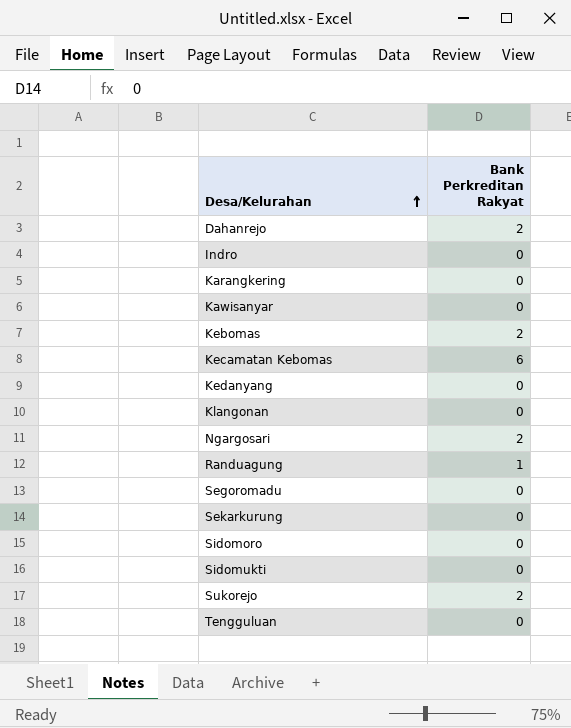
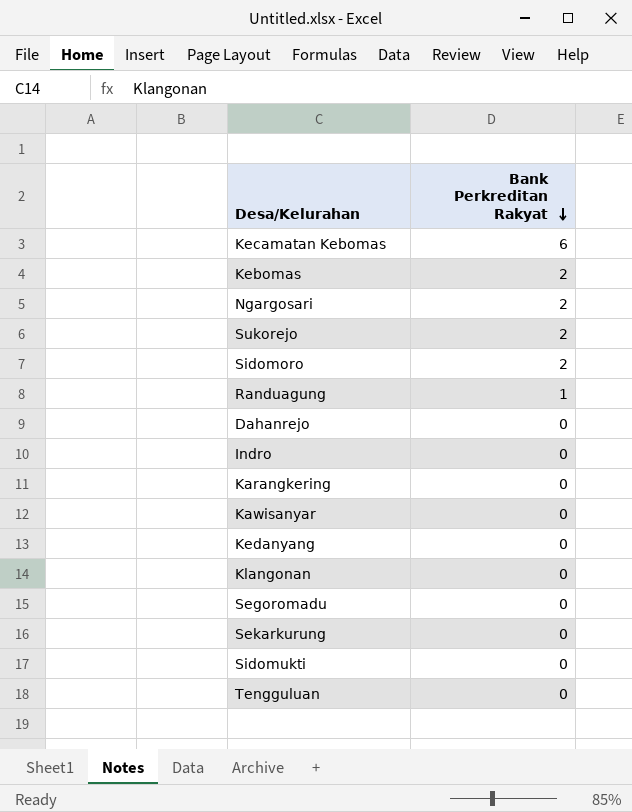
row order: Desa/Kelurahan ascending -> Bank Perkreditan Rakyat descending
Sidomoro | Bank Perkreditan Rakyat: 0 -> 2
Dahanrejo | Bank Perkreditan Rakyat: 2 -> 0

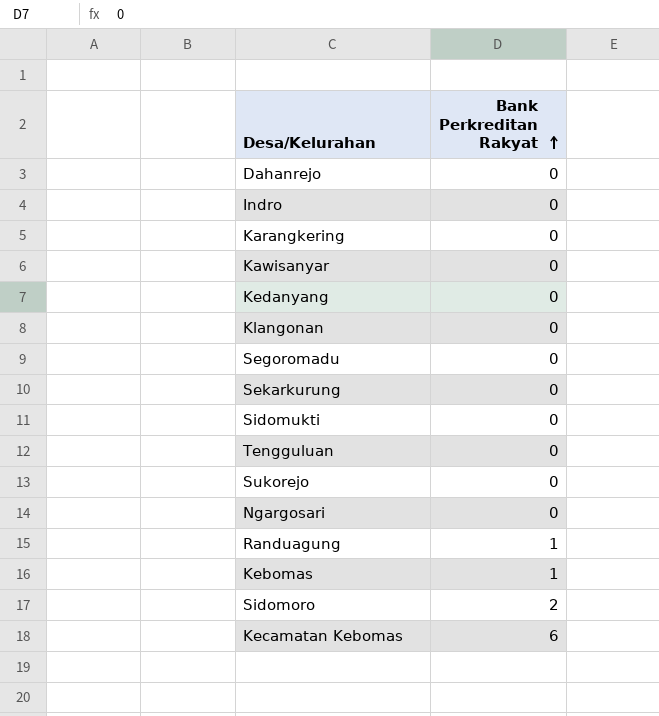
row order: Bank Perkreditan Rakyat descending -> Bank Perkreditan Rakyat ascending
Sukorejo | Bank Perkreditan Rakyat: 2 -> 0
Ngargosari | Bank Perkreditan Rakyat: 2 -> 0
Kebomas | Bank Perkreditan Rakyat: 2 -> 1

